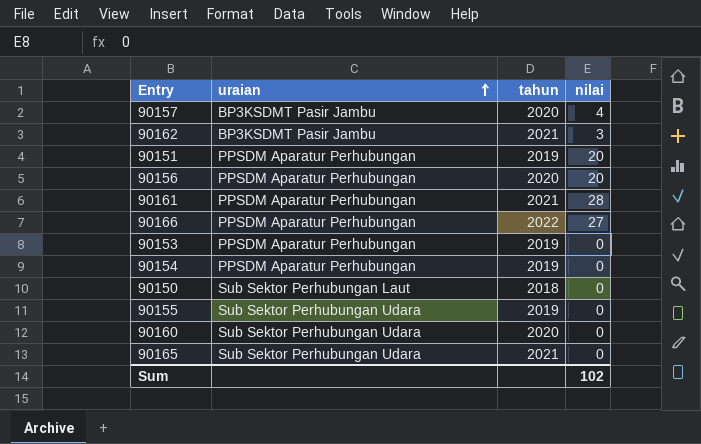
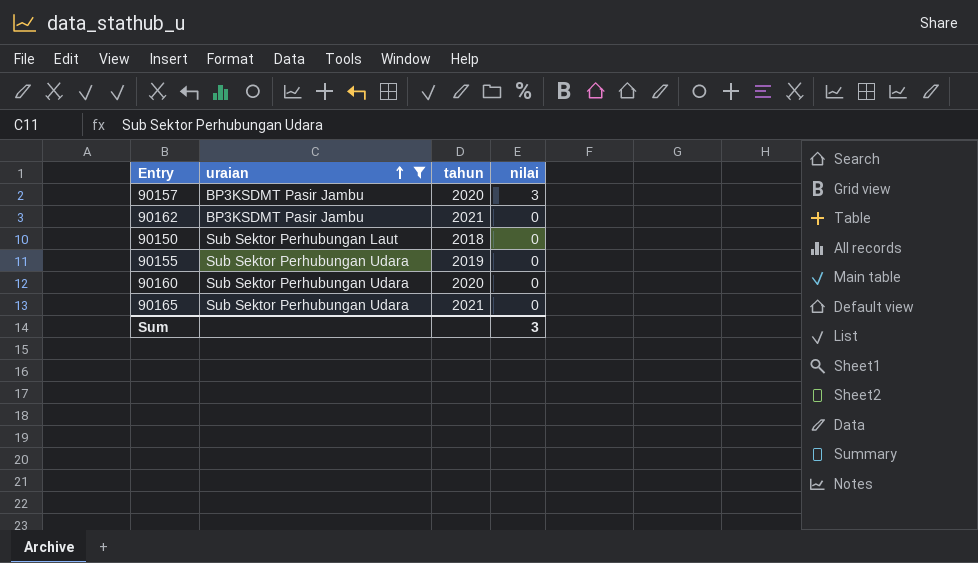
filter: none -> uraian != PPSDM Aparatur Perhubungan
90157 | nilai: 4 -> 3
90162 | nilai: 3 -> 0
Sum | nilai: 102 -> 3

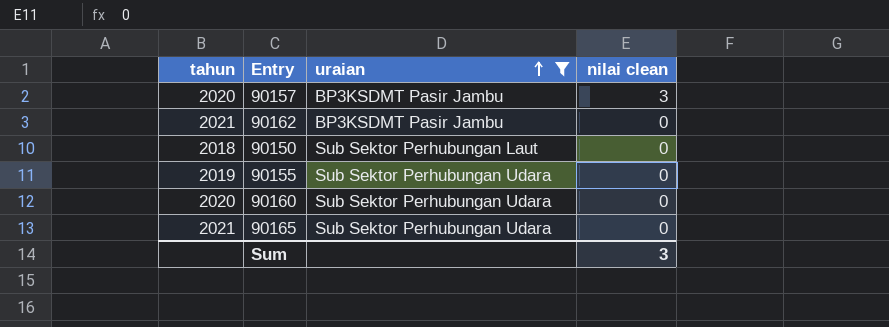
column tahun | position: 3 -> 1
column name: nilai -> nilai clean

